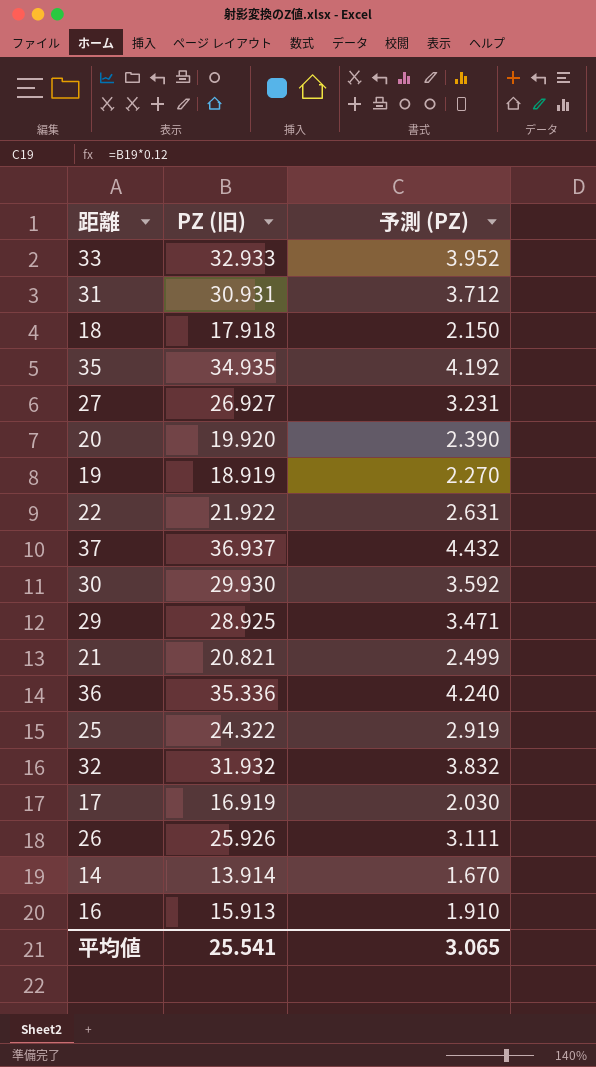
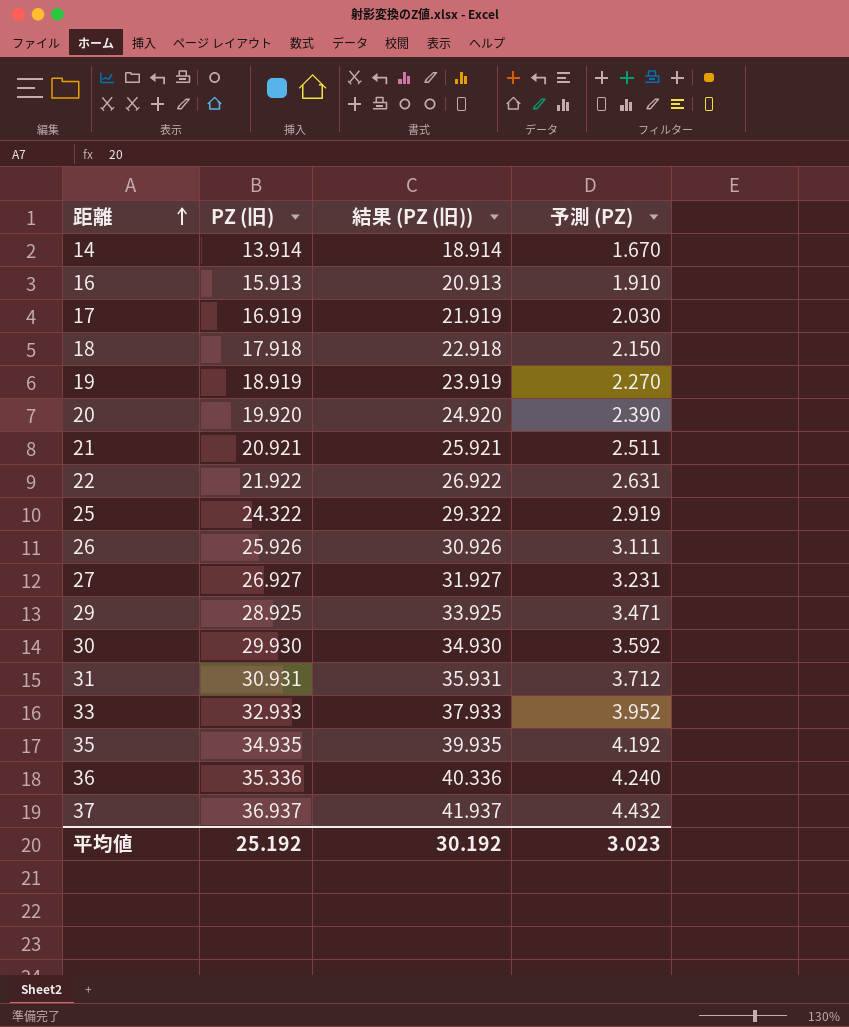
row order: none -> 距離 ascending
column 結果 (PZ (旧)) | formula: none -> [PZ (旧)] + 5
row 32: 31.932 | 3.832 -> none
21 | PZ (旧): 20.821 -> 20.921
21 | 予測 (PZ): 2.499 -> 2.511
平均値 | PZ (旧): 25.541 -> 25.192
平均値 | 予測 (PZ): 3.065 -> 3.023

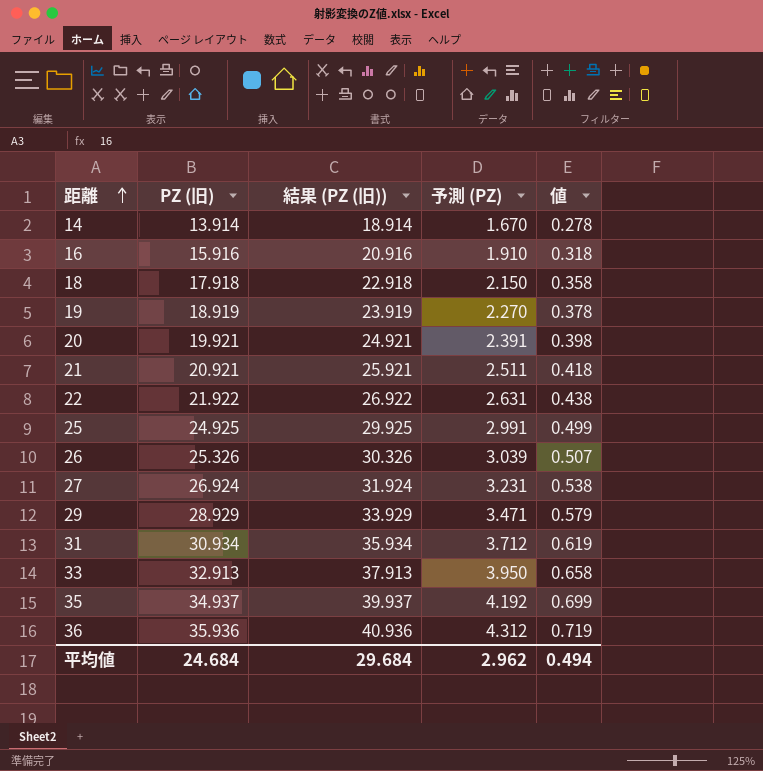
column 値 | formula: none -> [PZ (旧)] * 0.02
row 17: 16.919 | 21.919 | 2.030 -> none
row 30: 29.930 | 34.930 | 3.592 -> none
row 37: 36.937 | 41.937 | 4.432 -> none
16 | PZ (旧): 15.913 -> 15.916
16 | 結果 (PZ (旧)): 20.913 -> 20.916
20 | PZ (旧): 19.920 -> 19.921
20 | 結果 (PZ (旧)): 24.920 -> 24.921
20 | 予測 (PZ): 2.390 -> 2.391
25 | PZ (旧): 24.322 -> 24.925
25 | 結果 (PZ (旧)): 29.322 -> 29.925
25 | 予測 (PZ): 2.919 -> 2.991
26 | PZ (旧): 25.926 -> 25.326
26 | 結果 (PZ (旧)): 30.926 -> 30.326
26 | 予測 (PZ): 3.111 -> 3.039
27 | PZ (旧): 26.927 -> 26.924
27 | 結果 (PZ (旧)): 31.927 -> 31.924
29 | PZ (旧): 28.925 -> 28.929
29 | 結果 (PZ (旧)): 33.925 -> 33.929
31 | PZ (旧): 30.931 -> 30.934
31 | 結果 (PZ (旧)): 35.931 -> 35.934
33 | PZ (旧): 32.933 -> 32.913
33 | 結果 (PZ (旧)): 37.933 -> 37.913
33 | 予測 (PZ): 3.952 -> 3.950
35 | PZ (旧): 34.935 -> 34.937
35 | 結果 (PZ (旧)): 39.935 -> 39.937
36 | PZ (旧): 35.336 -> 35.936
36 | 結果 (PZ (旧)): 40.336 -> 40.936
36 | 予測 (PZ): 4.240 -> 4.312
平均値 | PZ (旧): 25.192 -> 24.684
平均値 | 結果 (PZ (旧)): 30.192 -> 29.684
平均値 | 予測 (PZ): 3.023 -> 2.962

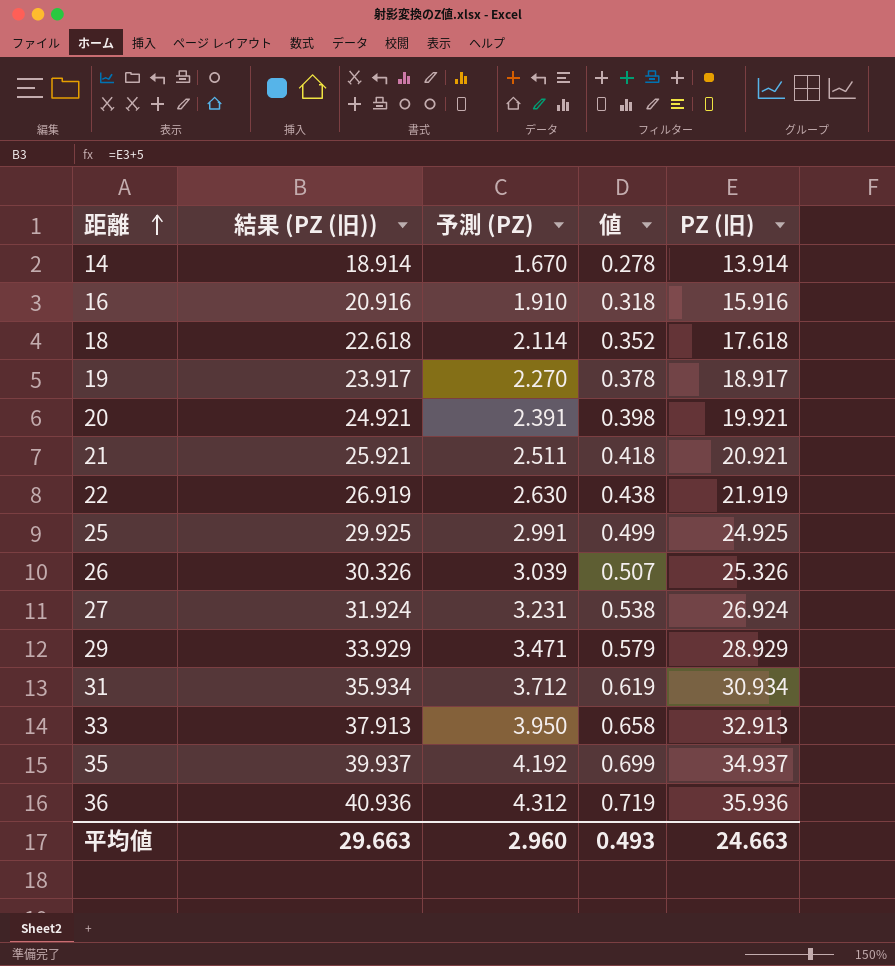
column PZ (旧) | position: 2 -> 5
18 | 結果 (PZ (旧)): 22.918 -> 22.618
18 | 予測 (PZ): 2.150 -> 2.114
18 | 値: 0.358 -> 0.352
18 | PZ (旧): 17.918 -> 17.618
19 | 結果 (PZ (旧)): 23.919 -> 23.917
19 | PZ (旧): 18.919 -> 18.917
22 | 結果 (PZ (旧)): 26.922 -> 26.919
22 | 予測 (PZ): 2.631 -> 2.630
22 | PZ (旧): 21.922 -> 21.919
平均値 | 結果 (PZ (旧)): 29.684 -> 29.663
平均値 | 予測 (PZ): 2.962 -> 2.960
平均値 | 値: 0.494 -> 0.493
平均値 | PZ (旧): 24.684 -> 24.663

